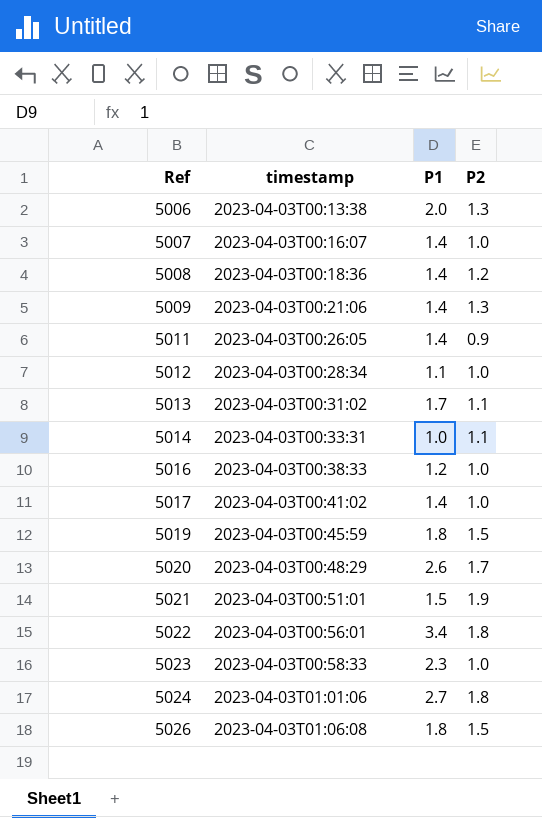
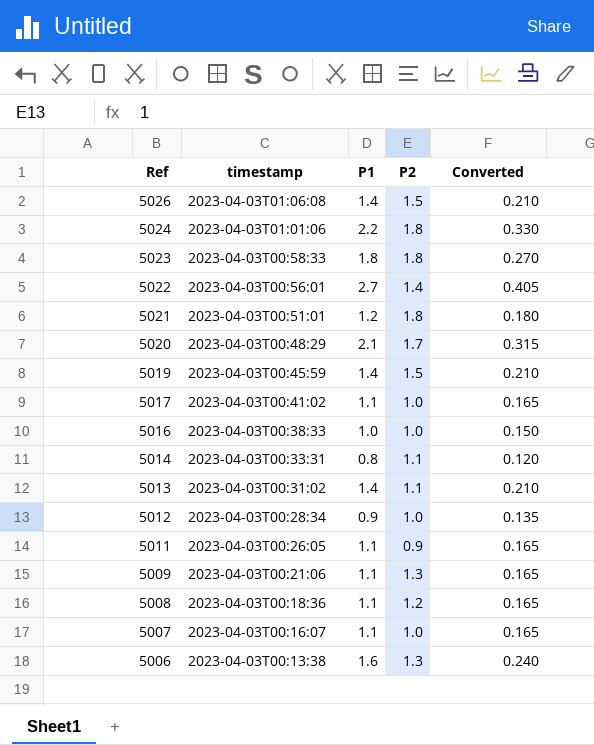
row order: Ref ascending -> Ref descending
column Converted | formula: none -> [P1] * 0.15
5026 | P1: 1.8 -> 1.4
5024 | P1: 2.7 -> 2.2
5023 | P1: 2.3 -> 1.8
5023 | P2: 1.0 -> 1.8
5022 | P1: 3.4 -> 2.7
5022 | P2: 1.8 -> 1.4
5021 | P1: 1.5 -> 1.2
5021 | P2: 1.9 -> 1.8
5020 | P1: 2.6 -> 2.1
5019 | P1: 1.8 -> 1.4
5017 | P1: 1.4 -> 1.1
5016 | P1: 1.2 -> 1.0
5014 | P1: 1.0 -> 0.8
5013 | P1: 1.7 -> 1.4
5012 | P1: 1.1 -> 0.9
5011 | P1: 1.4 -> 1.1
5009 | P1: 1.4 -> 1.1
5008 | P1: 1.4 -> 1.1
5007 | P1: 1.4 -> 1.1
5006 | P1: 2.0 -> 1.6

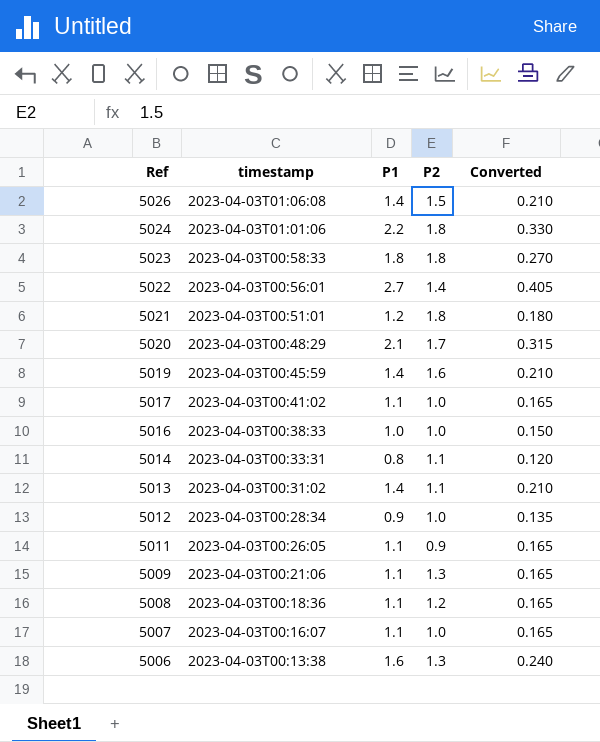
5019 | P2: 1.5 -> 1.6

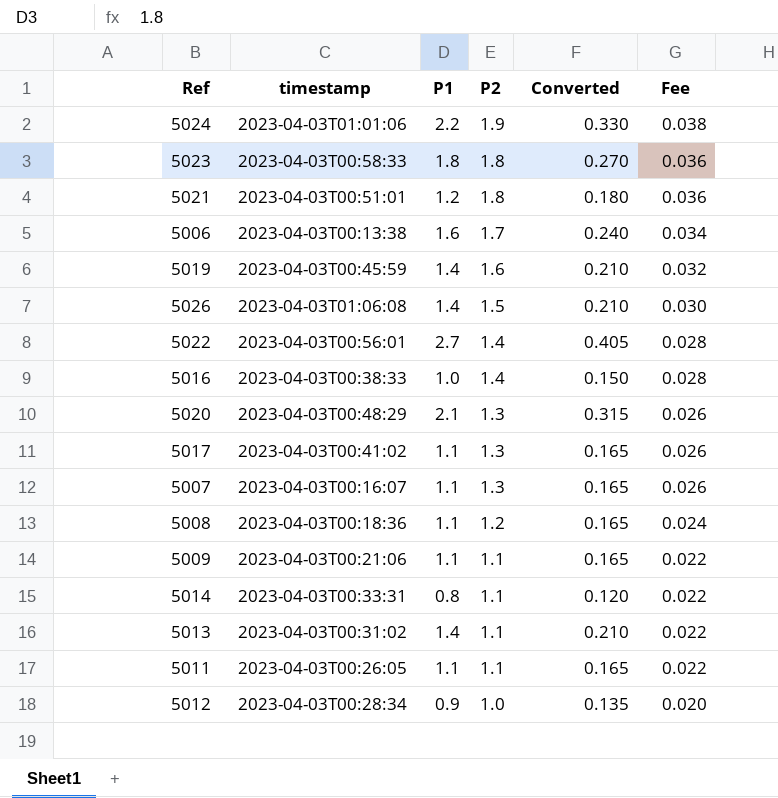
row order: Ref descending -> P2 descending
column Fee | formula: none -> [P2] * 0.02
5024 | P2: 1.8 -> 1.9
5006 | P2: 1.3 -> 1.7
5016 | P2: 1.0 -> 1.4
5020 | P2: 1.7 -> 1.3
5017 | P2: 1.0 -> 1.3
5007 | P2: 1.0 -> 1.3
5009 | P2: 1.3 -> 1.1
5011 | P2: 0.9 -> 1.1

